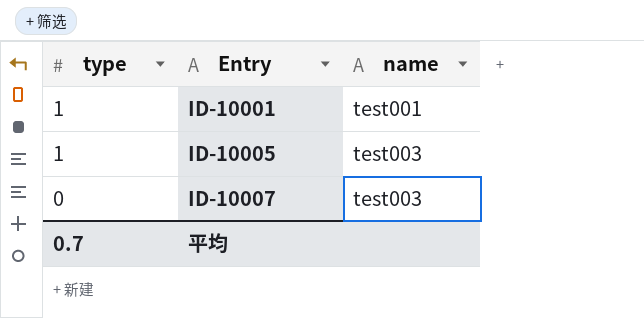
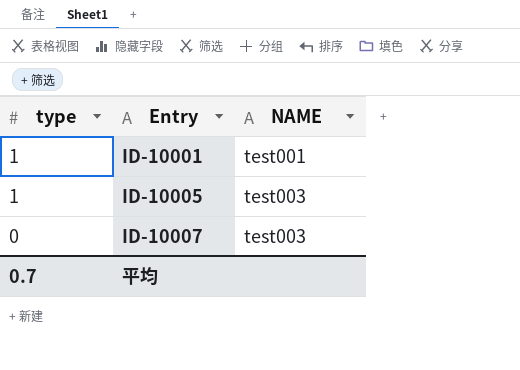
column name: name -> NAME

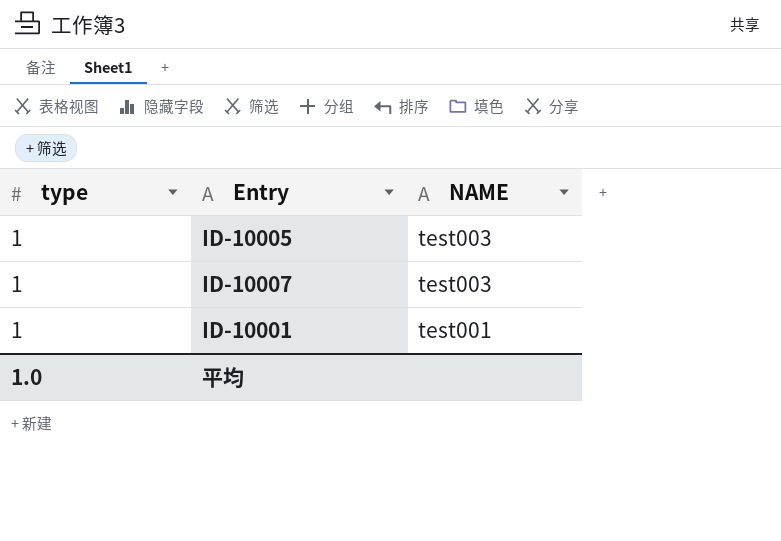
row order: type descending -> NAME descending
ID-10007 | type: 0 -> 1
平均 | type: 0.7 -> 1.0

